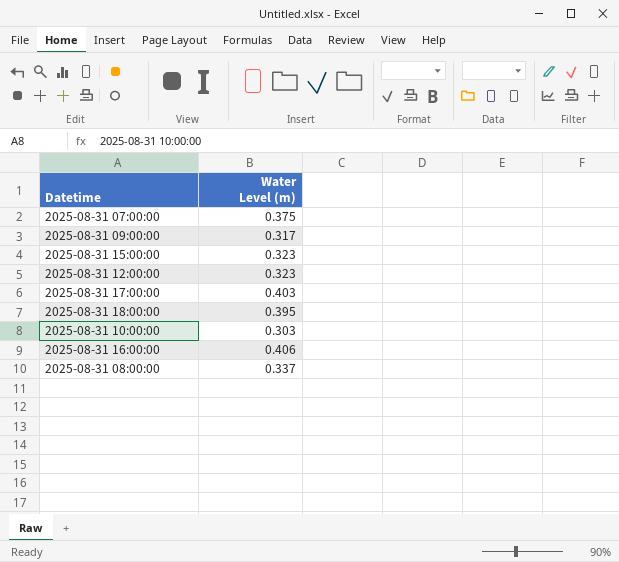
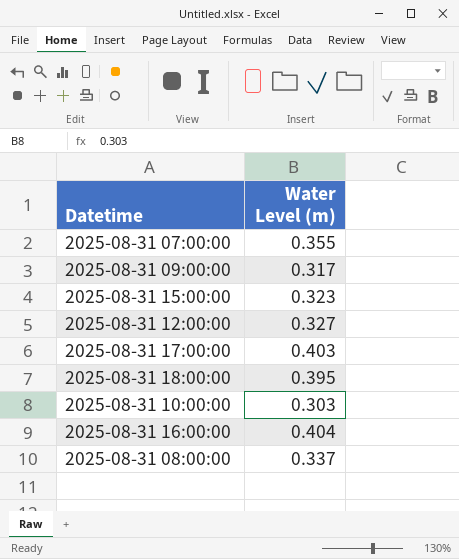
2025-08-31 07:00:00 | Water Level (m): 0.375 -> 0.355
2025-08-31 12:00:00 | Water Level (m): 0.323 -> 0.327
2025-08-31 16:00:00 | Water Level (m): 0.406 -> 0.404

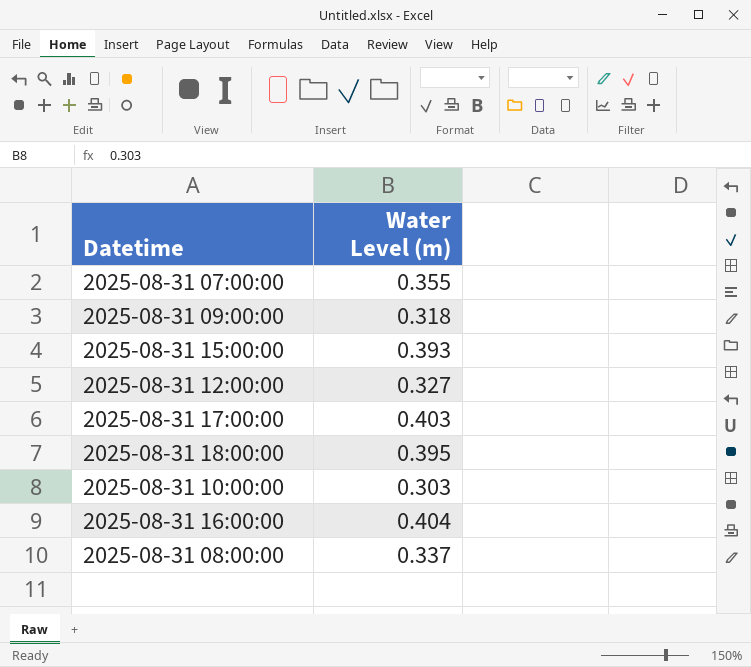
2025-08-31 09:00:00 | Water Level (m): 0.317 -> 0.318
2025-08-31 15:00:00 | Water Level (m): 0.323 -> 0.393

